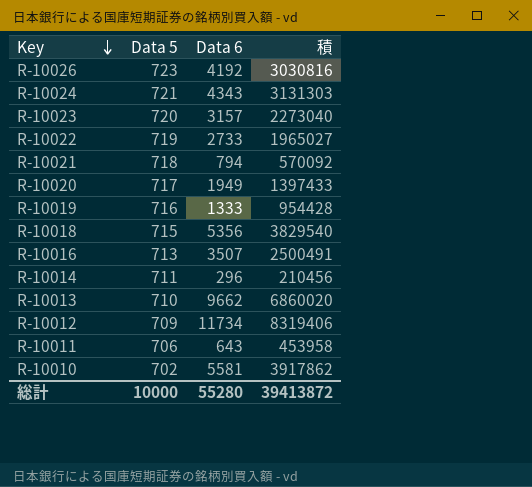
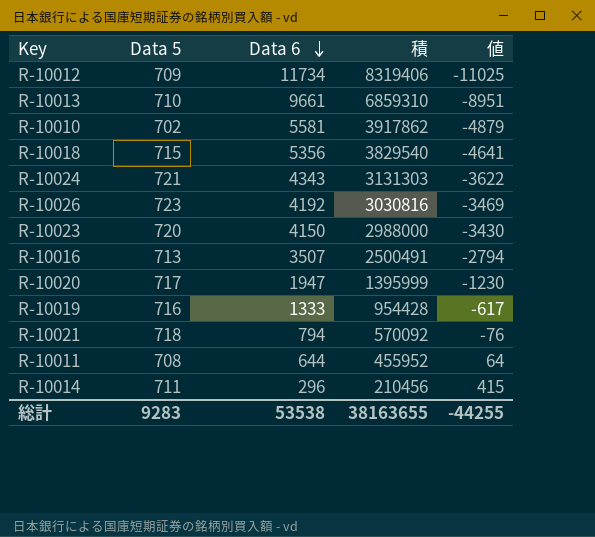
row order: Key descending -> Data 6 descending
column 値 | formula: none -> [Data 5] - [Data 6]
row R-10022: 719 | 2733 | 1965027 -> none
R-10013 | Data 6: 9662 -> 9661
R-10013 | 積: 6860020 -> 6859310
R-10023 | Data 6: 3157 -> 4150
R-10023 | 積: 2273040 -> 2988000
R-10020 | Data 6: 1949 -> 1947
R-10020 | 積: 1397433 -> 1395999
R-10011 | Data 5: 706 -> 708
R-10011 | Data 6: 643 -> 644
R-10011 | 積: 453958 -> 455952
総計 | Data 5: 10000 -> 9283
総計 | Data 6: 55280 -> 53538
総計 | 積: 39413872 -> 38163655

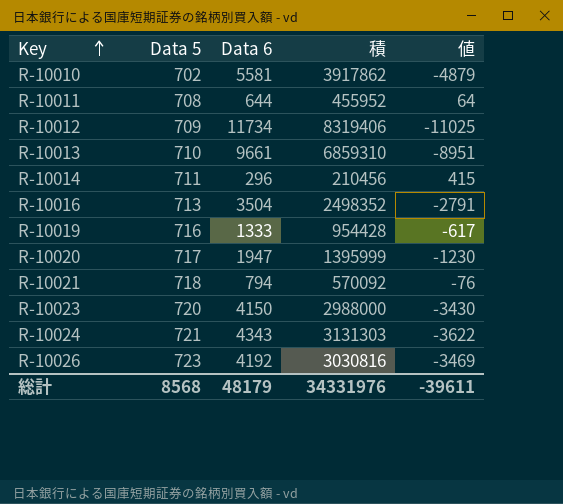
row order: Data 6 descending -> Key ascending
row R-10018: 715 | 5356 | 3829540 | -4641 -> none
R-10016 | Data 6: 3507 -> 3504
R-10016 | 積: 2500491 -> 2498352
R-10016 | 値: -2794 -> -2791
総計 | Data 5: 9283 -> 8568
総計 | Data 6: 53538 -> 48179
総計 | 積: 38163655 -> 34331976
総計 | 値: -44255 -> -39611

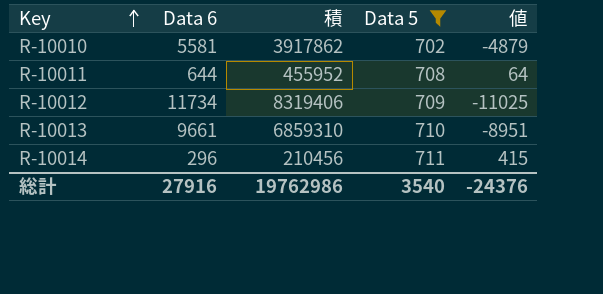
filter: none -> Data 5 <= 711
column Data 5 | position: 2 -> 4
総計 | Data 6: 48179 -> 27916
総計 | 積: 34331976 -> 19762986
総計 | Data 5: 8568 -> 3540
総計 | 値: -39611 -> -24376

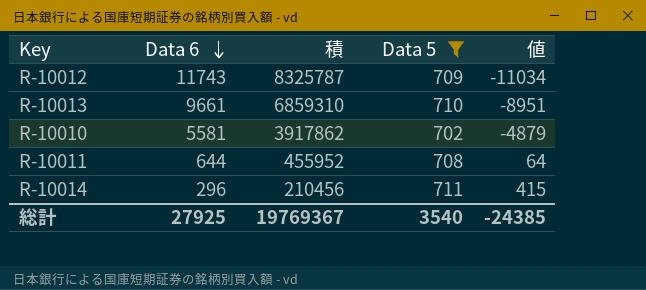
row order: Key ascending -> Data 6 descending
R-10012 | Data 6: 11734 -> 11743
R-10012 | 積: 8319406 -> 8325787
R-10012 | 値: -11025 -> -11034
総計 | Data 6: 27916 -> 27925
総計 | 積: 19762986 -> 19769367
総計 | 値: -24376 -> -24385

